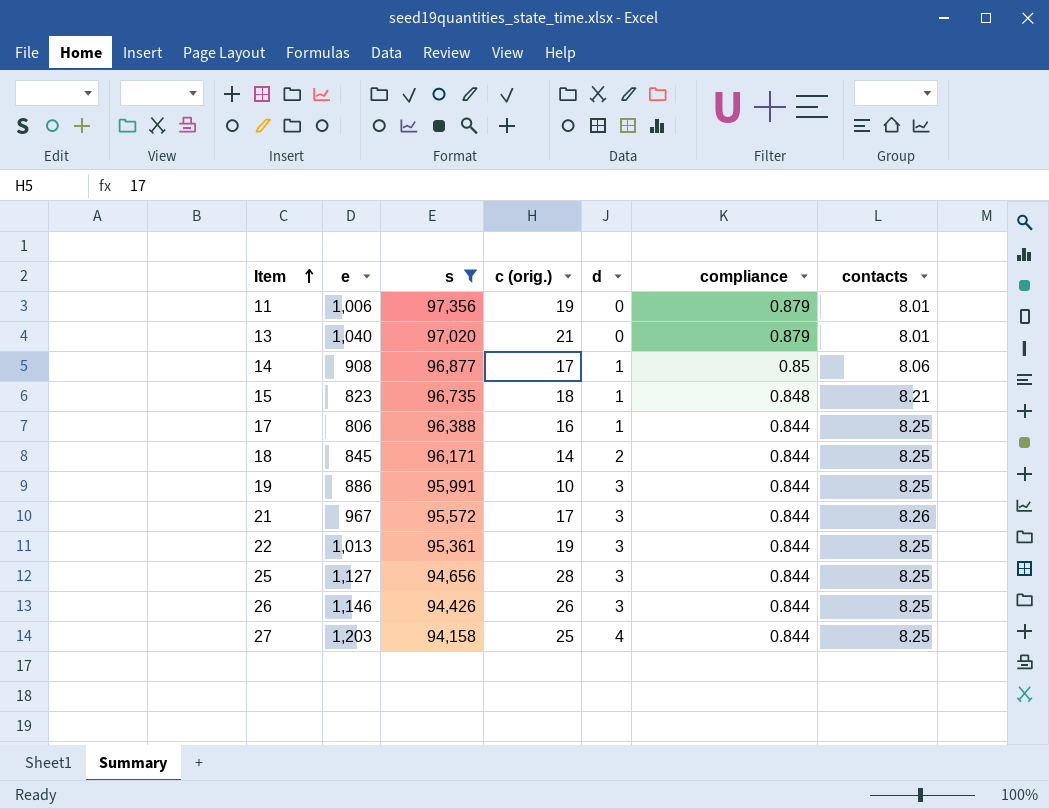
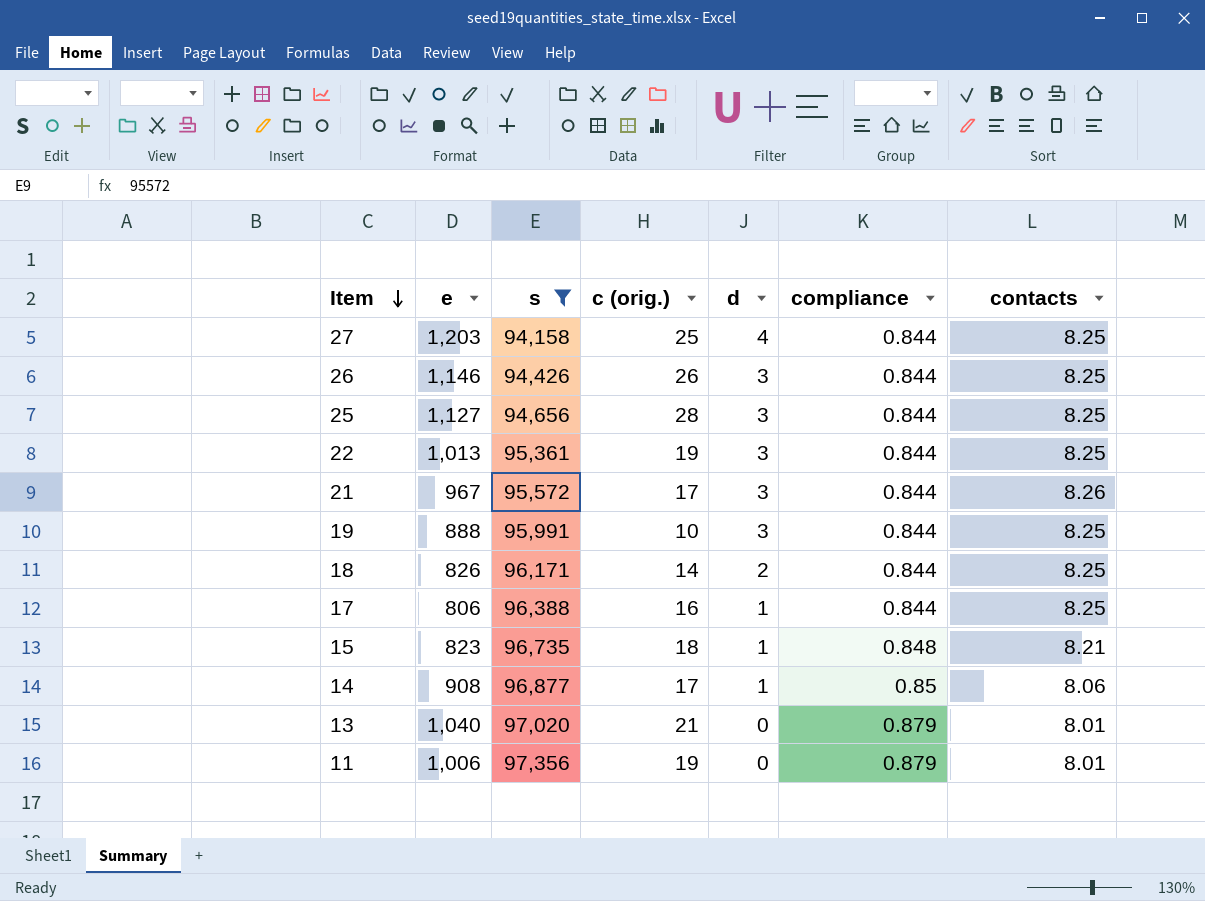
row order: Item ascending -> Item descending
19 | e: 886 -> 888
18 | e: 845 -> 826

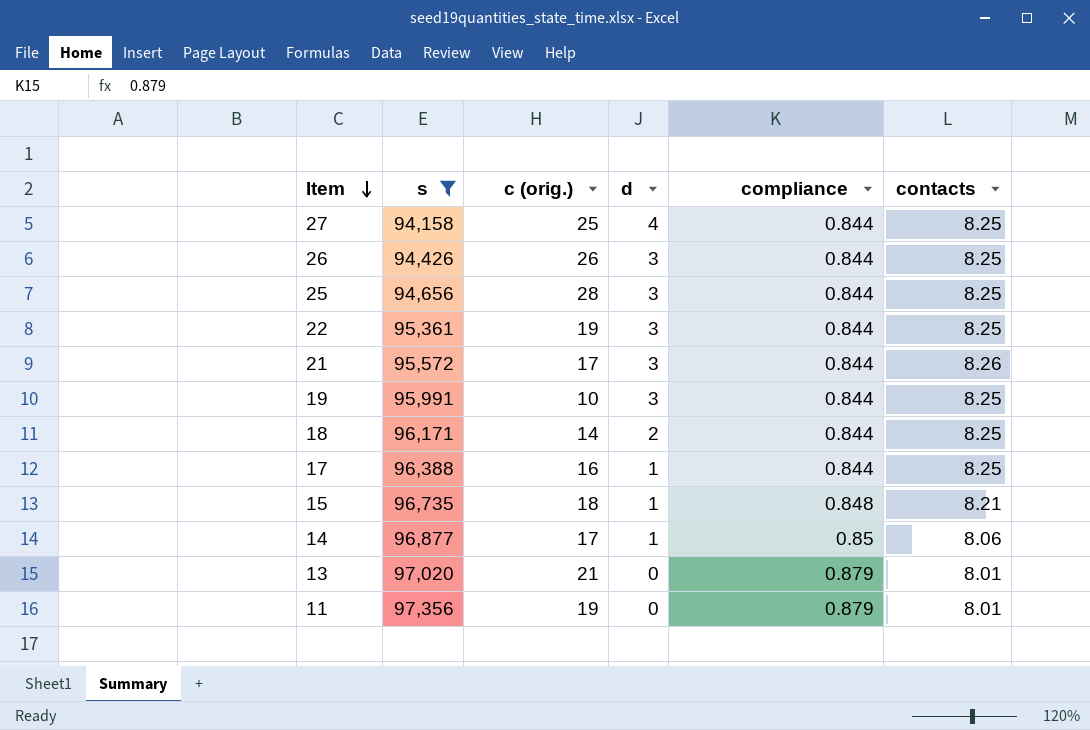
column e | position: 2 -> none

